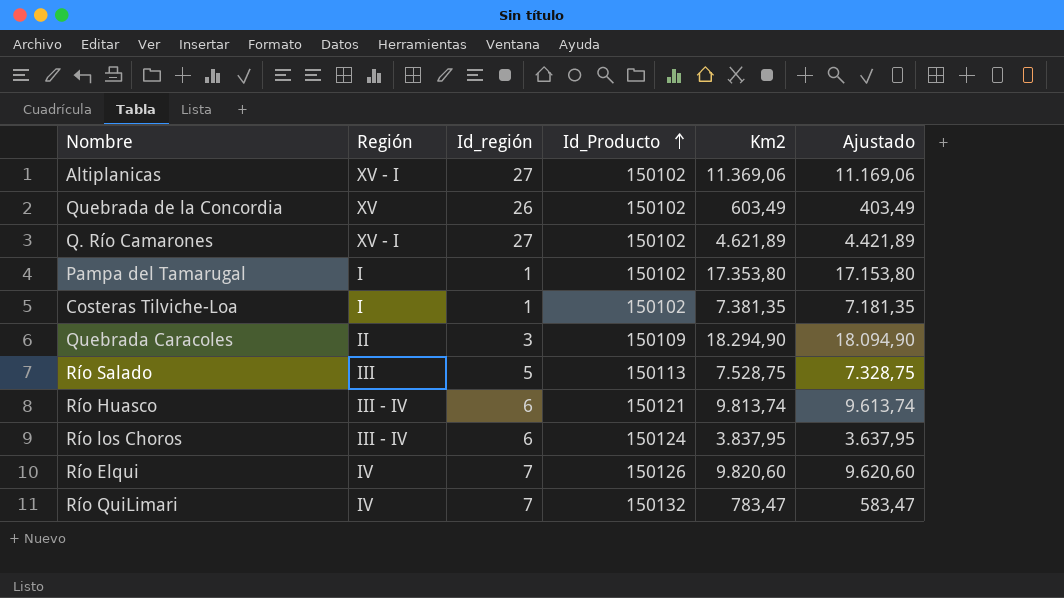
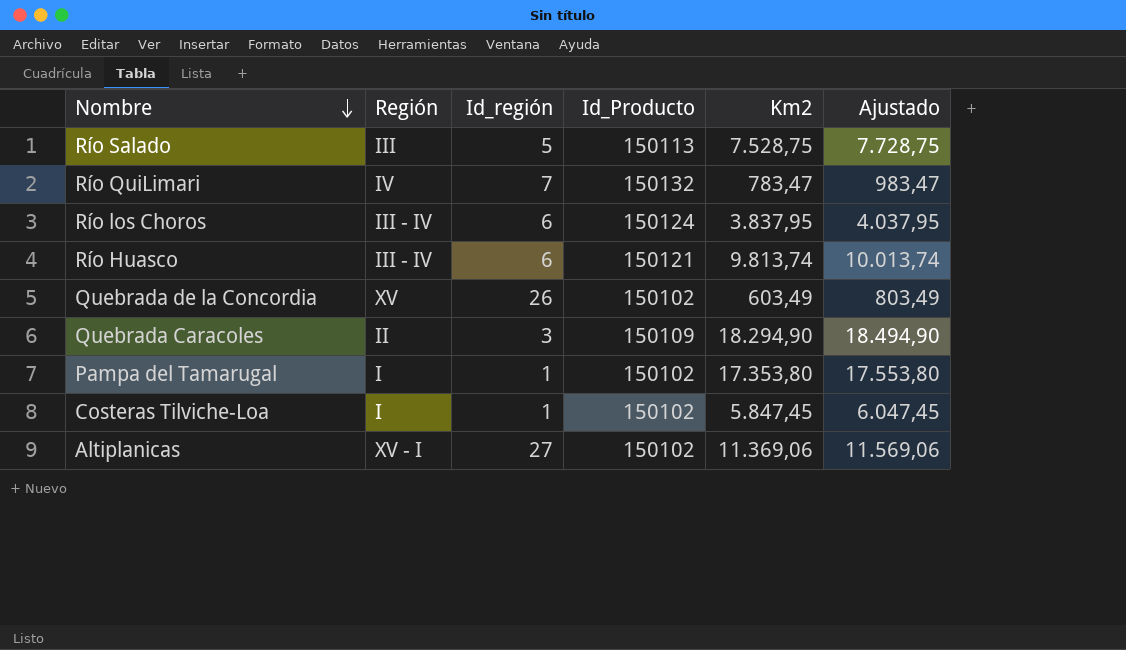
row order: Id_Producto ascending -> Nombre descending
column Ajustado | formula: [Km2] - 200 -> [Km2] + 200
row Q. Río Camarones: XV - I | 27 | 150102 | 4.621,89 | 4.421,89 -> none
row Río Elqui: IV | 7 | 150126 | 9.820,60 | 9.620,60 -> none
Costeras Tilviche-Loa | Km2: 7.381,35 -> 5.847,45

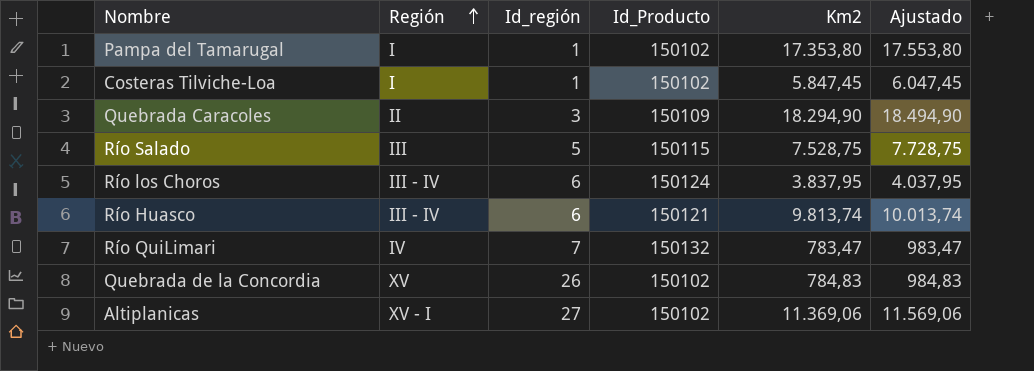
row order: Nombre descending -> Región ascending
Río Salado | Id_Producto: 150113 -> 150115
Quebrada de la Concordia | Km2: 603,49 -> 784,83
Quebrada de la Concordia | Ajustado: 803,49 -> 984,83

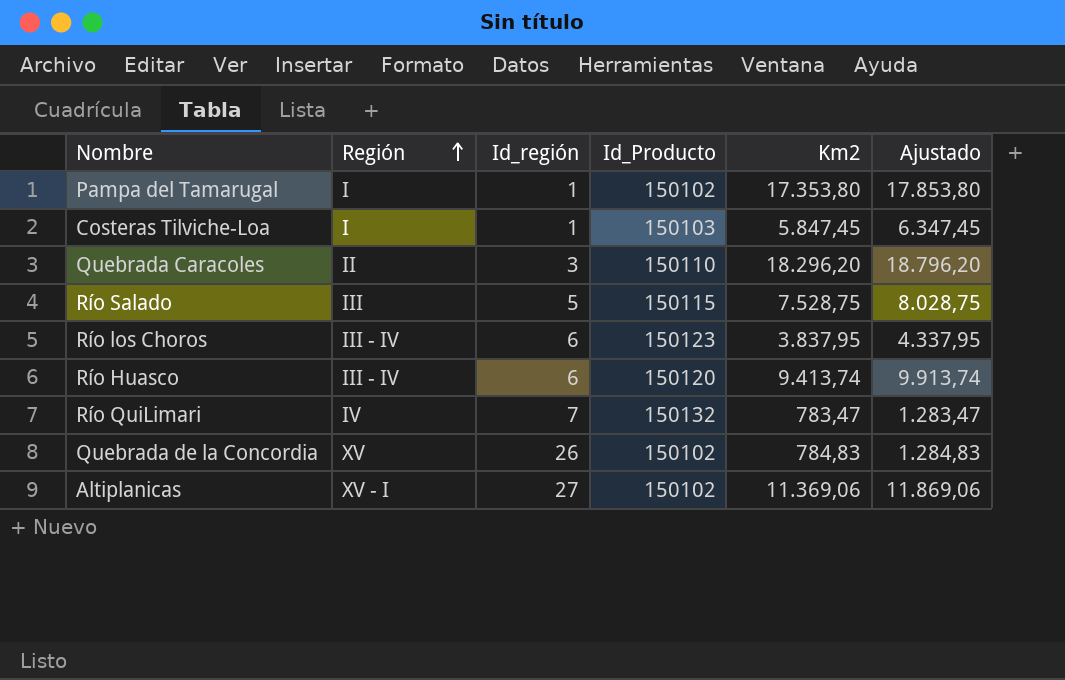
column Ajustado | formula: [Km2] + 200 -> [Km2] + 500
Costeras Tilviche-Loa | Id_Producto: 150102 -> 150103
Quebrada Caracoles | Id_Producto: 150109 -> 150110
Quebrada Caracoles | Km2: 18.294,90 -> 18.296,20
Río los Choros | Id_Producto: 150124 -> 150123
Río Huasco | Id_Producto: 150121 -> 150120
Río Huasco | Km2: 9.813,74 -> 9.413,74

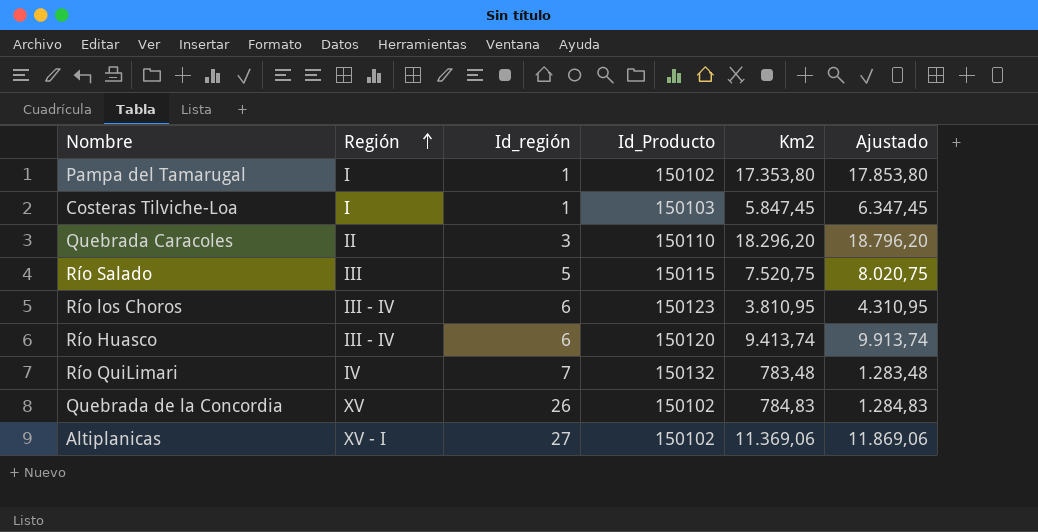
Río Salado | Km2: 7.528,75 -> 7.520,75
Río Salado | Ajustado: 8.028,75 -> 8.020,75
Río los Choros | Km2: 3.837,95 -> 3.810,95
Río los Choros | Ajustado: 4.337,95 -> 4.310,95
Río QuiLimari | Km2: 783,47 -> 783,48
Río QuiLimari | Ajustado: 1.283,47 -> 1.283,48

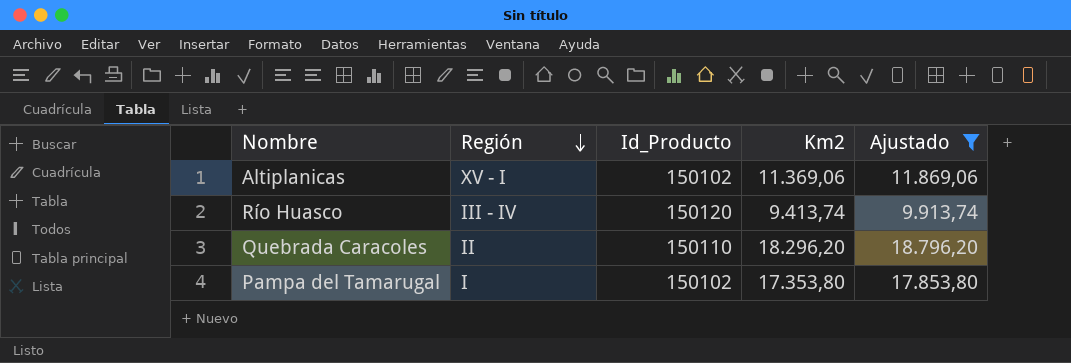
filter: none -> Ajustado >= 9.913,74
row order: Región ascending -> Región descending
column Id_región | position: 3 -> none

